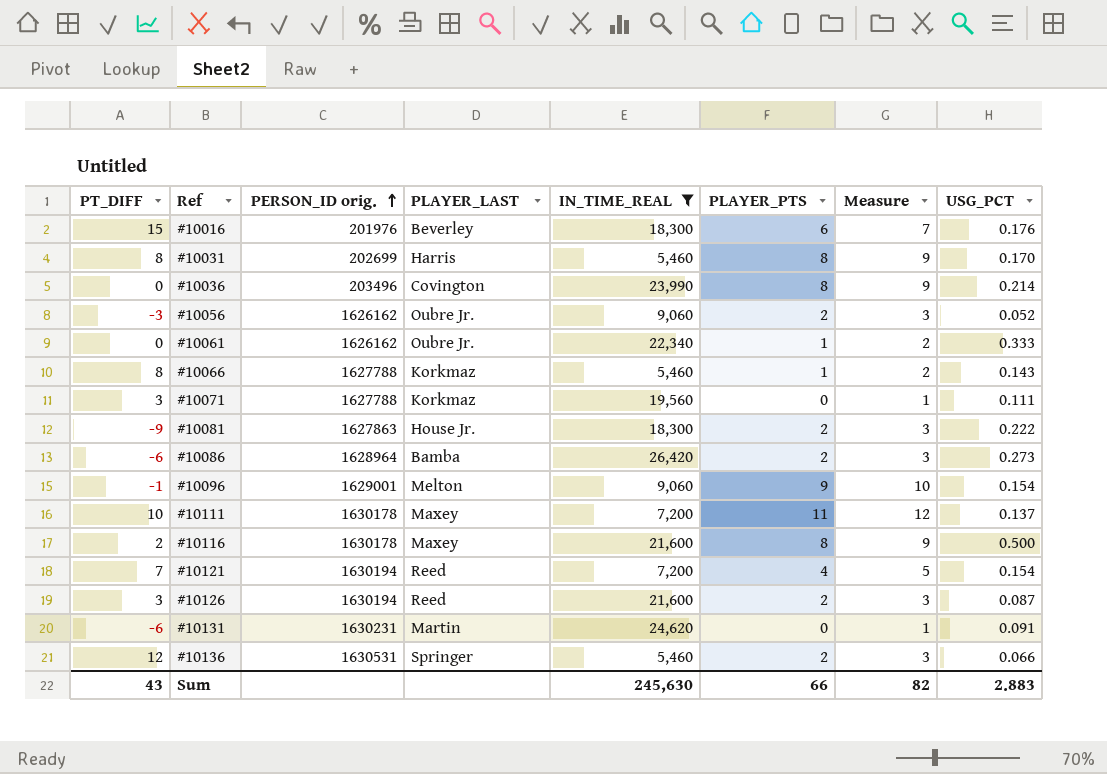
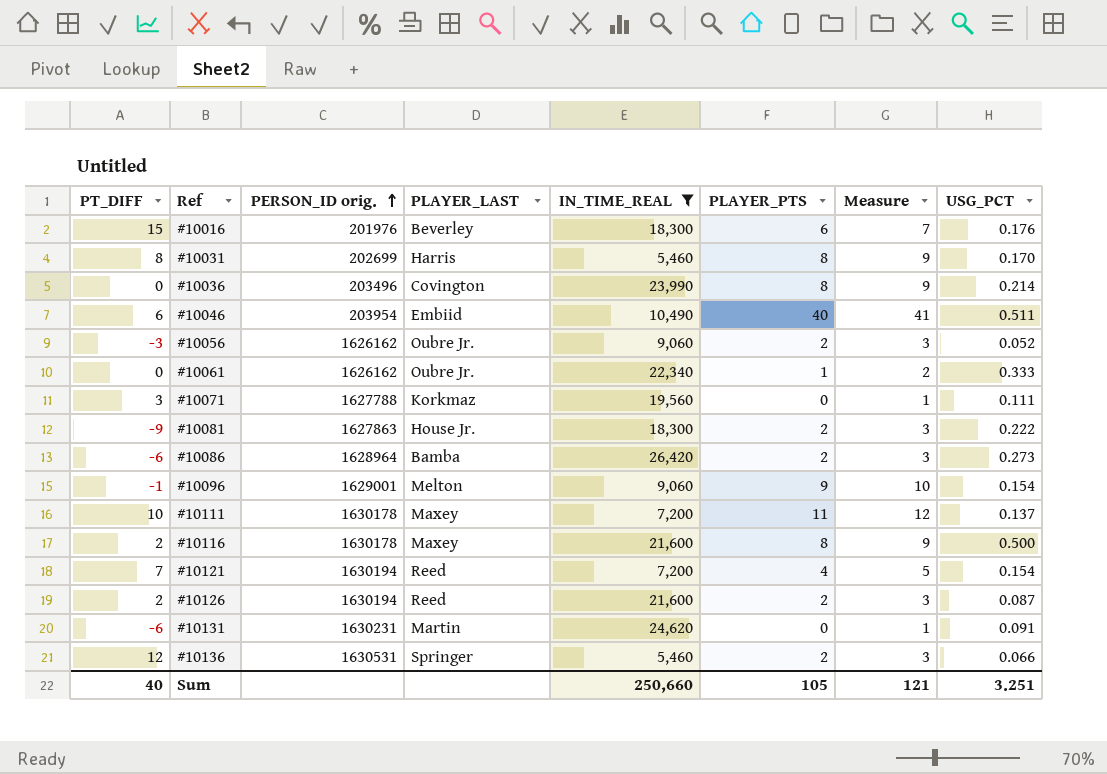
row #10066: 8 | 1627788 | Korkmaz | 5,460 | 1 | 2 | 0.143 -> none
row #10046: none -> 6 | 203954 | Embiid | 10,490 | 40 | 41 | 0.511
#10126 | PT_DIFF: 3 -> 2
Sum | PT_DIFF: 43 -> 40
Sum | IN_TIME_REAL: 245,630 -> 250,660
Sum | PLAYER_PTS: 66 -> 105
Sum | Measure: 82 -> 121
Sum | USG_PCT: 2.883 -> 3.251

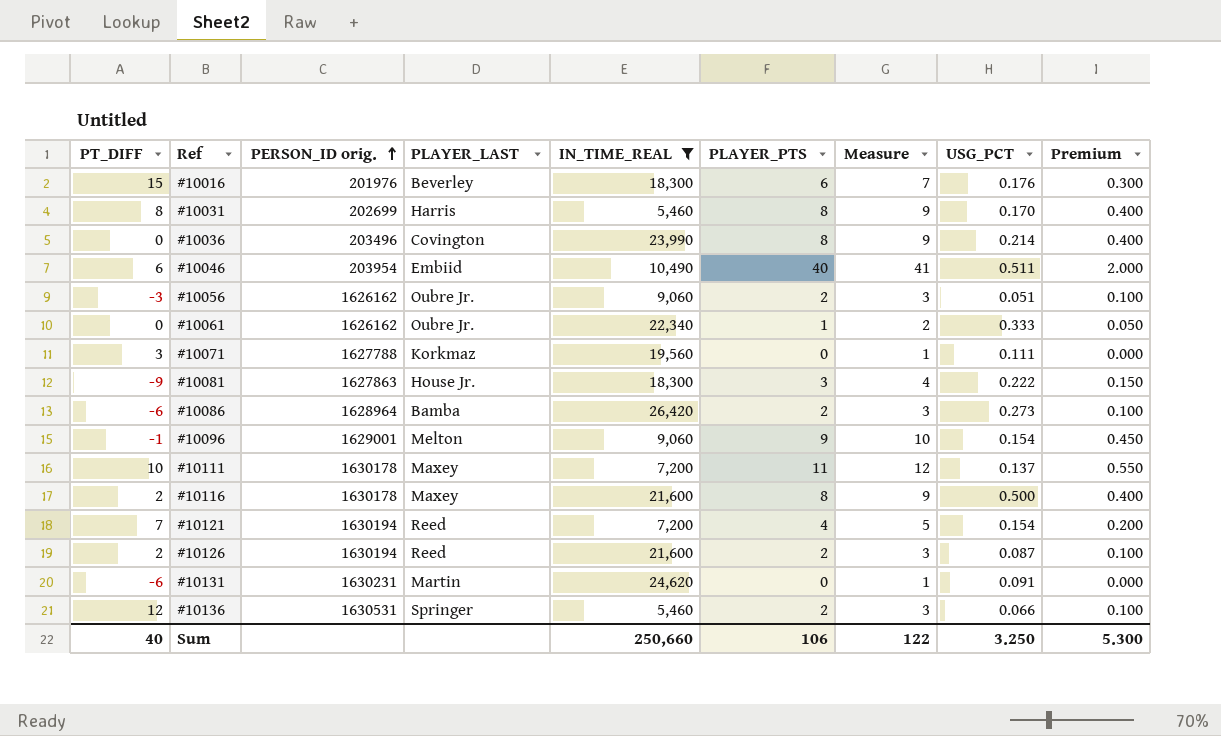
column Premium | formula: none -> [PLAYER_PTS] * 0.05
#10056 | USG_PCT: 0.052 -> 0.051
#10081 | PLAYER_PTS: 2 -> 3
#10081 | Measure: 3 -> 4
Sum | PLAYER_PTS: 105 -> 106
Sum | Measure: 121 -> 122
Sum | USG_PCT: 3.251 -> 3.250

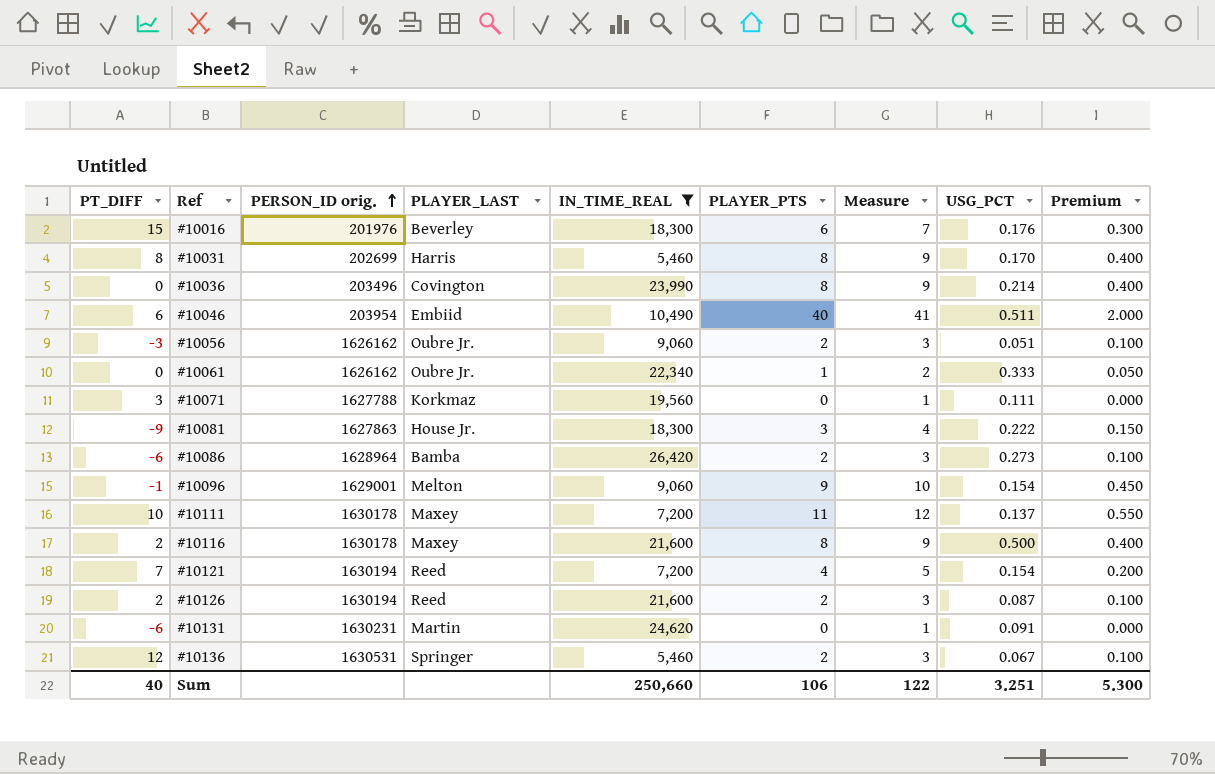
#10136 | USG_PCT: 0.066 -> 0.067
Sum | USG_PCT: 3.250 -> 3.251

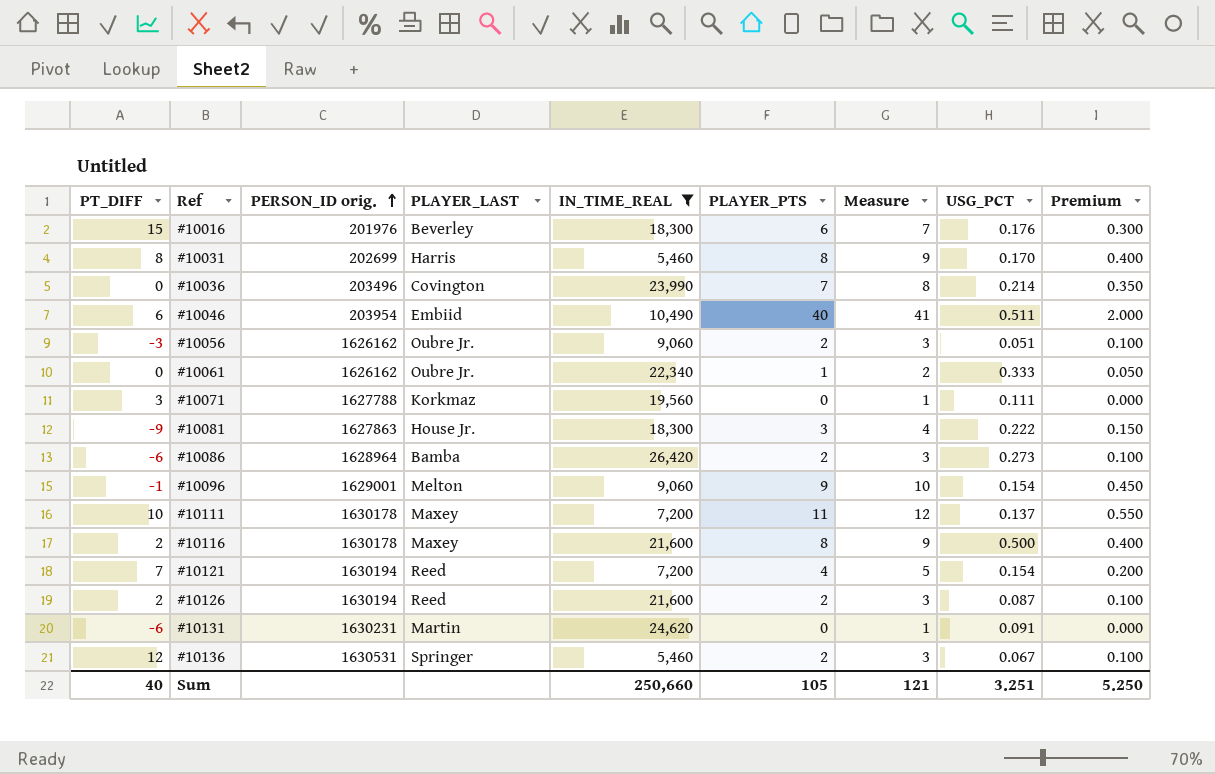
#10036 | PLAYER_PTS: 8 -> 7
#10036 | Measure: 9 -> 8
#10036 | Premium: 0.400 -> 0.350
Sum | PLAYER_PTS: 106 -> 105
Sum | Measure: 122 -> 121
Sum | Premium: 5.300 -> 5.250

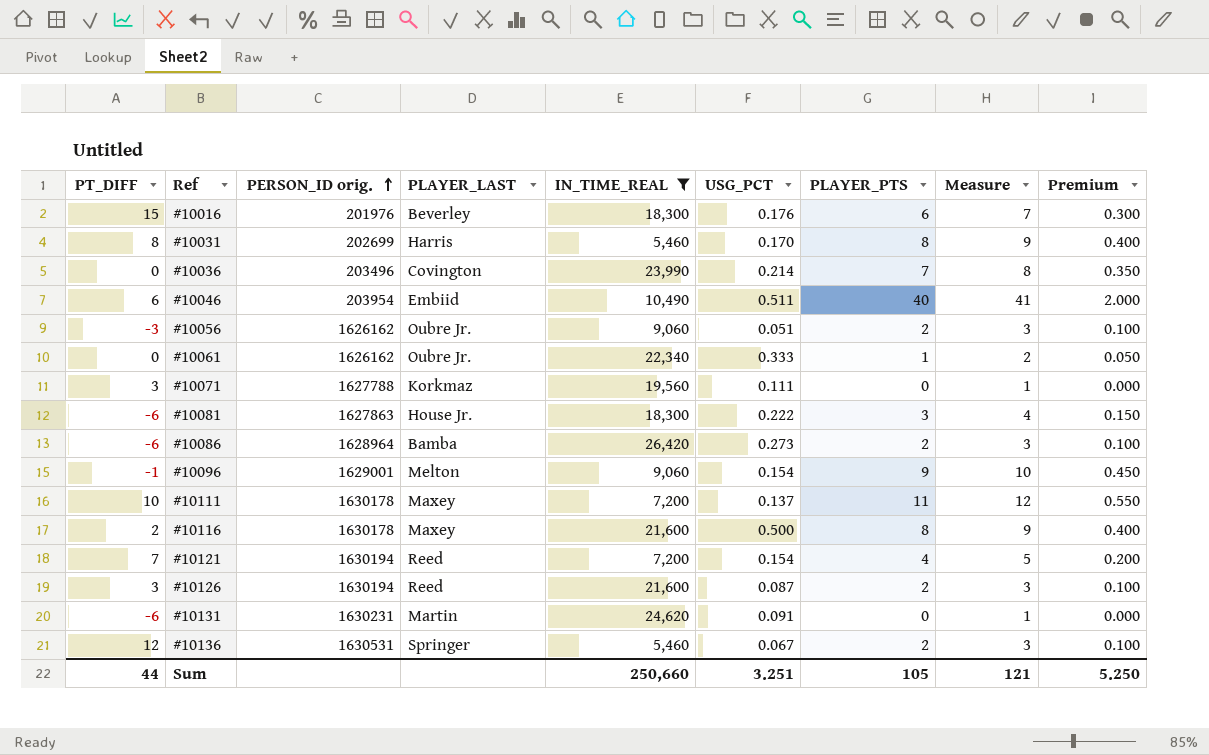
column USG_PCT | position: 8 -> 6
#10081 | PT_DIFF: -9 -> -6
#10126 | PT_DIFF: 2 -> 3
Sum | PT_DIFF: 40 -> 44

